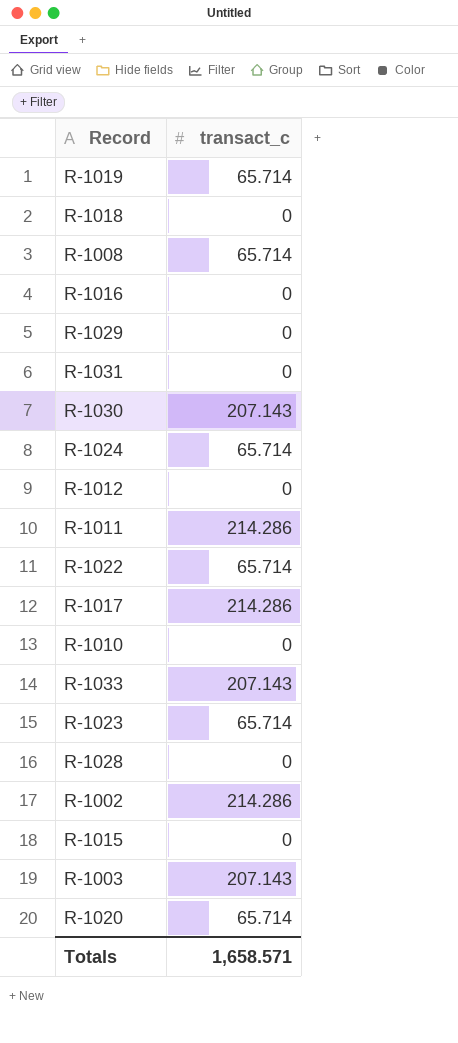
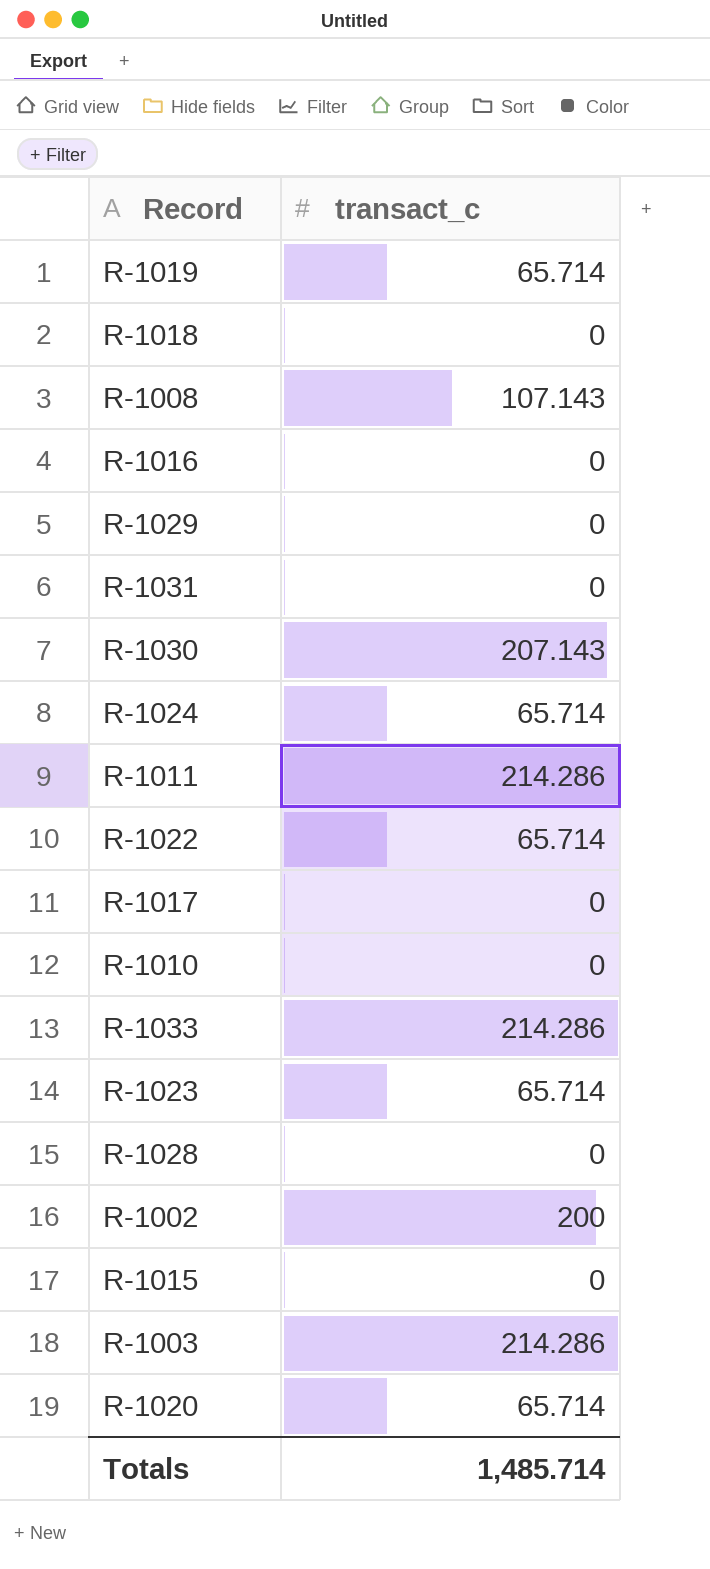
row R-1012: 0 -> none
R-1008 | transact_c: 65.714 -> 107.143
R-1017 | transact_c: 214.286 -> 0
R-1033 | transact_c: 207.143 -> 214.286
R-1002 | transact_c: 214.286 -> 200
R-1003 | transact_c: 207.143 -> 214.286
Totals | transact_c: 1,658.571 -> 1,485.714

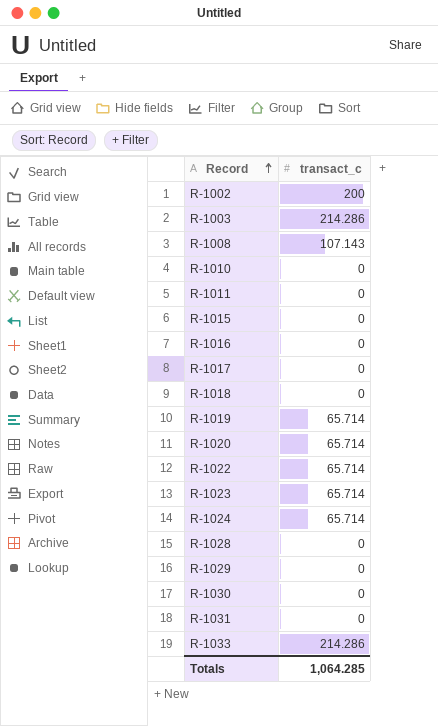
row order: none -> Record ascending
R-1011 | transact_c: 214.286 -> 0
R-1030 | transact_c: 207.143 -> 0
Totals | transact_c: 1,485.714 -> 1,064.285

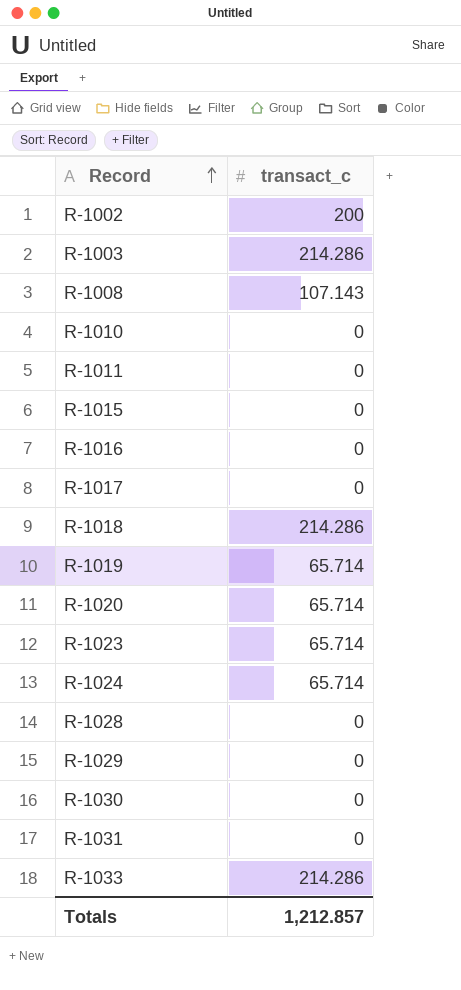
row R-1022: 65.714 -> none
R-1018 | transact_c: 0 -> 214.286
Totals | transact_c: 1,064.285 -> 1,212.857

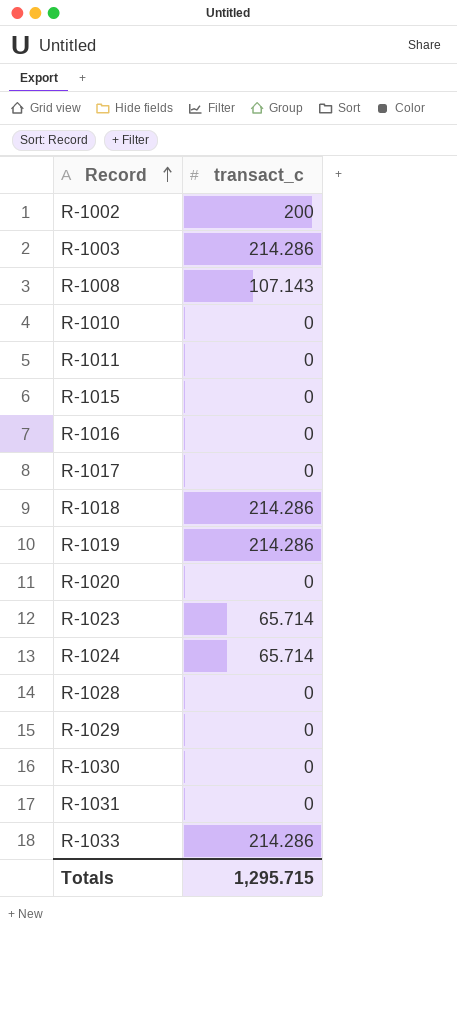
R-1019 | transact_c: 65.714 -> 214.286
R-1020 | transact_c: 65.714 -> 0
Totals | transact_c: 1,212.857 -> 1,295.715

